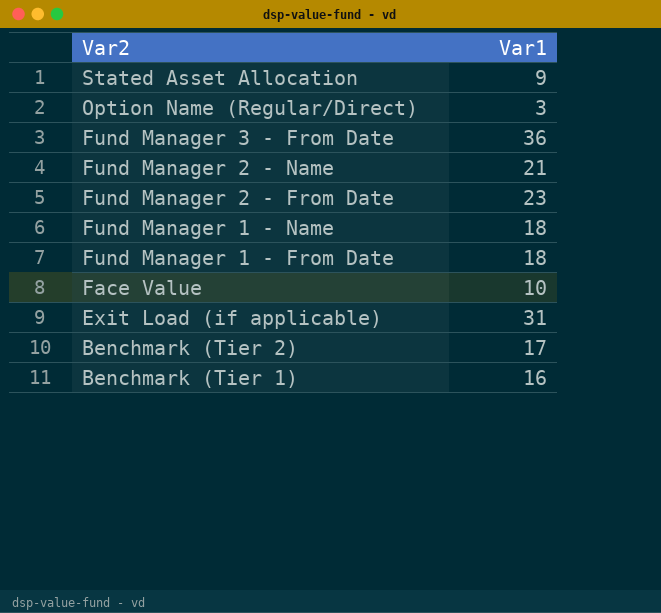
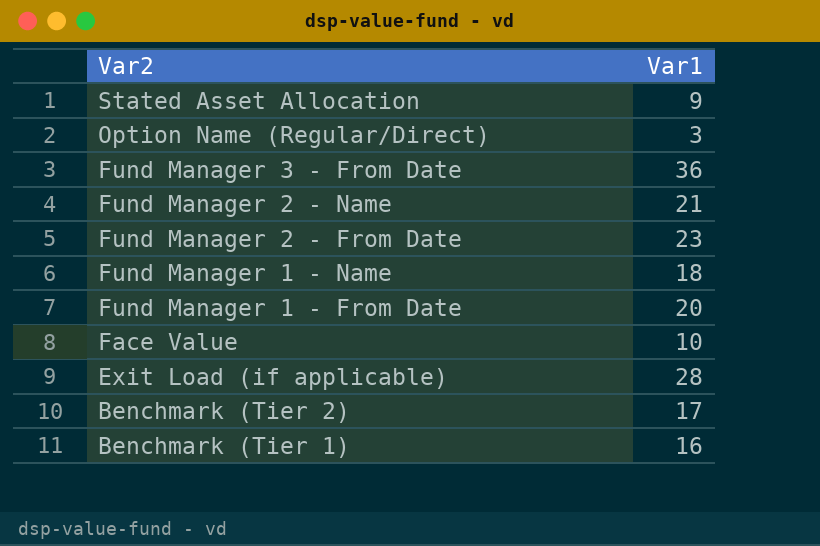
Fund Manager 1 - From Date | Var1: 18 -> 20
Exit Load (if applicable) | Var1: 31 -> 28

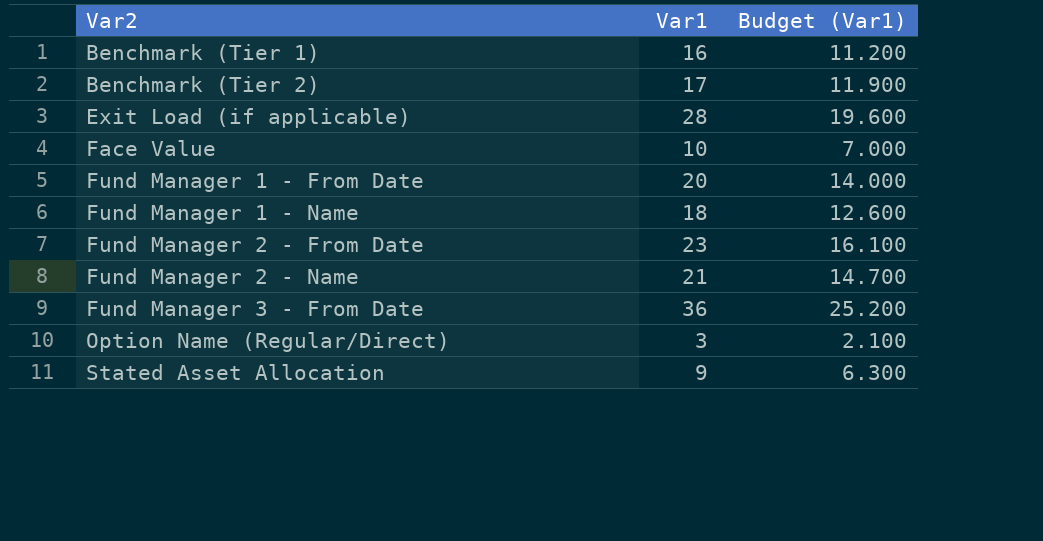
row order: Var2 descending -> Var2 ascending
column Budget (Var1) | formula: none -> [Var1] * 0.7

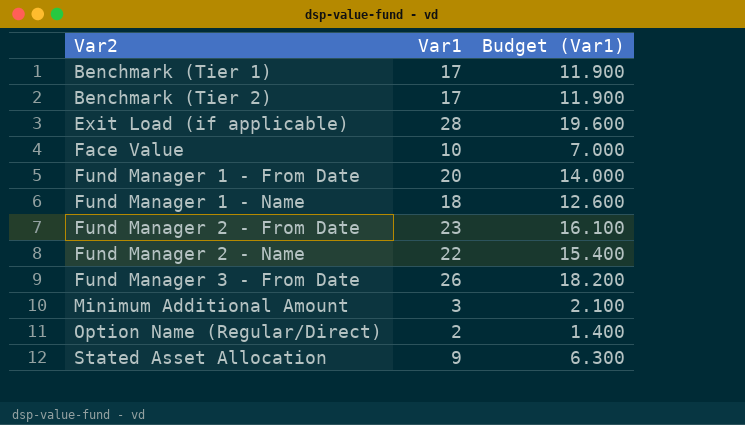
Benchmark (Tier 1) | Var1: 16 -> 17
Benchmark (Tier 1) | Budget (Var1): 11.200 -> 11.900
Fund Manager 2 - Name | Var1: 21 -> 22
Fund Manager 2 - Name | Budget (Var1): 14.700 -> 15.400
Fund Manager 3 - From Date | Var1: 36 -> 26
Fund Manager 3 - From Date | Budget (Var1): 25.200 -> 18.200
row Minimum Additional Amount: none -> 3 | 2.100
Option Name (Regular/Direct) | Var1: 3 -> 2
Option Name (Regular/Direct) | Budget (Var1): 2.100 -> 1.400

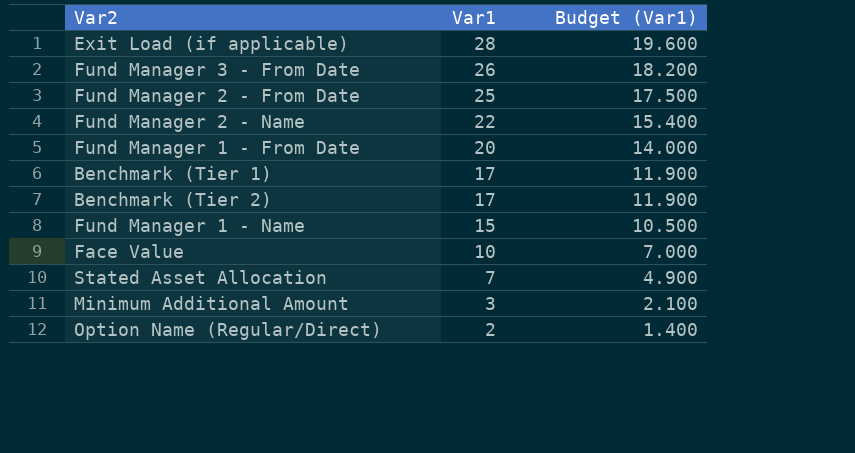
row order: Var2 ascending -> Var1 descending
Fund Manager 2 - From Date | Var1: 23 -> 25
Fund Manager 2 - From Date | Budget (Var1): 16.100 -> 17.500
Fund Manager 1 - Name | Var1: 18 -> 15
Fund Manager 1 - Name | Budget (Var1): 12.600 -> 10.500
Stated Asset Allocation | Var1: 9 -> 7
Stated Asset Allocation | Budget (Var1): 6.300 -> 4.900

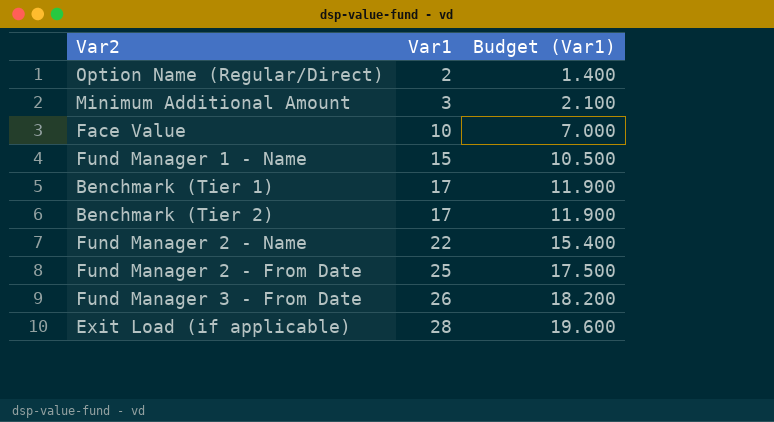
row order: Var1 descending -> Var1 ascending
row Fund Manager 1 - From Date: 20 | 14.000 -> none
row Stated Asset Allocation: 7 | 4.900 -> none

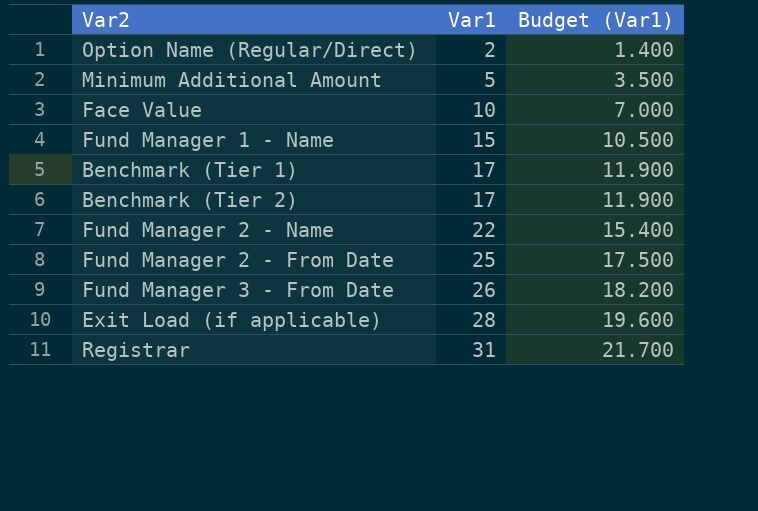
Minimum Additional Amount | Var1: 3 -> 5
Minimum Additional Amount | Budget (Var1): 2.100 -> 3.500
row Registrar: none -> 31 | 21.700

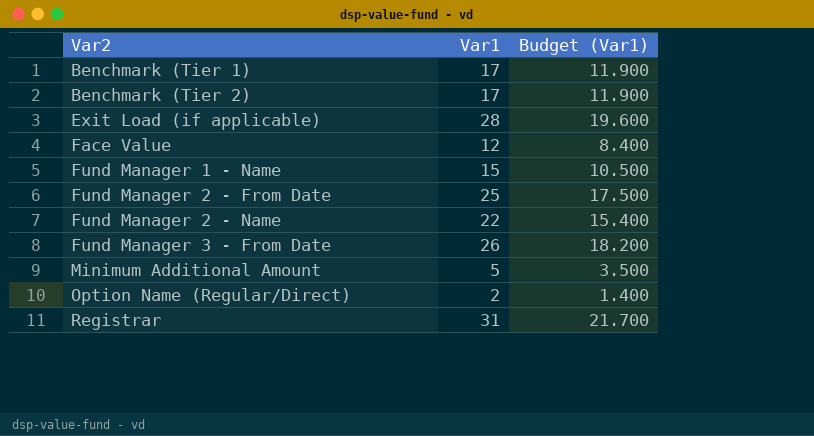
row order: Var1 ascending -> Var2 ascending
Face Value | Var1: 10 -> 12
Face Value | Budget (Var1): 7.000 -> 8.400

